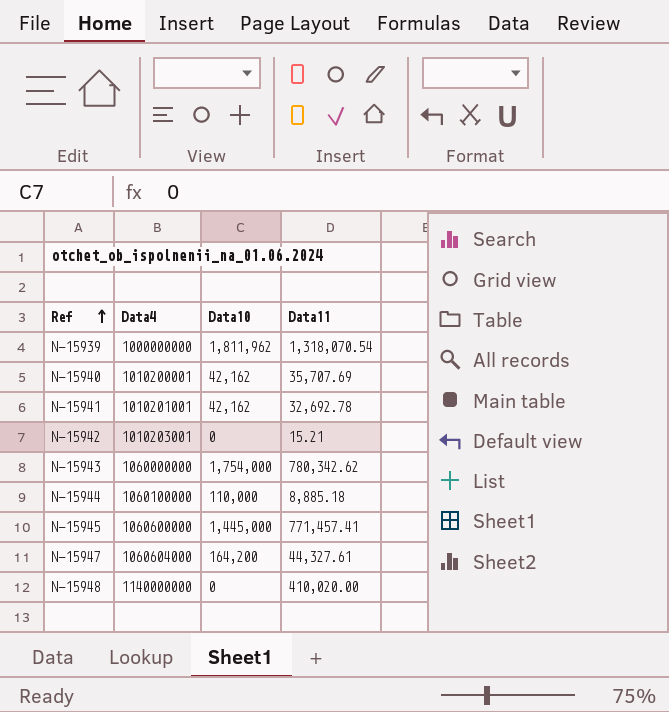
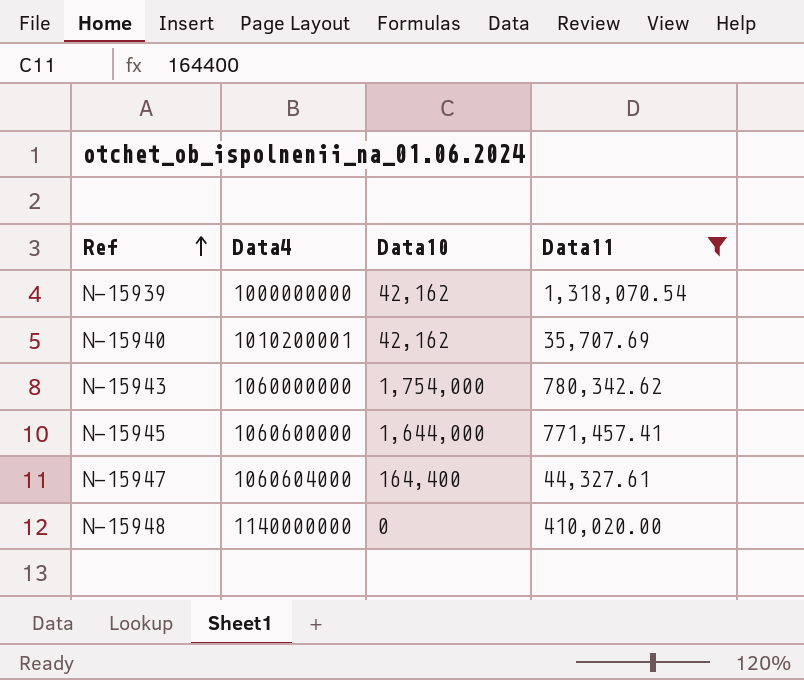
filter: none -> Data11 >= 35,707.69
N-15939 | Data10: 1,811,962 -> 42,162
N-15945 | Data10: 1,445,000 -> 1,644,000
N-15947 | Data10: 164,200 -> 164,400

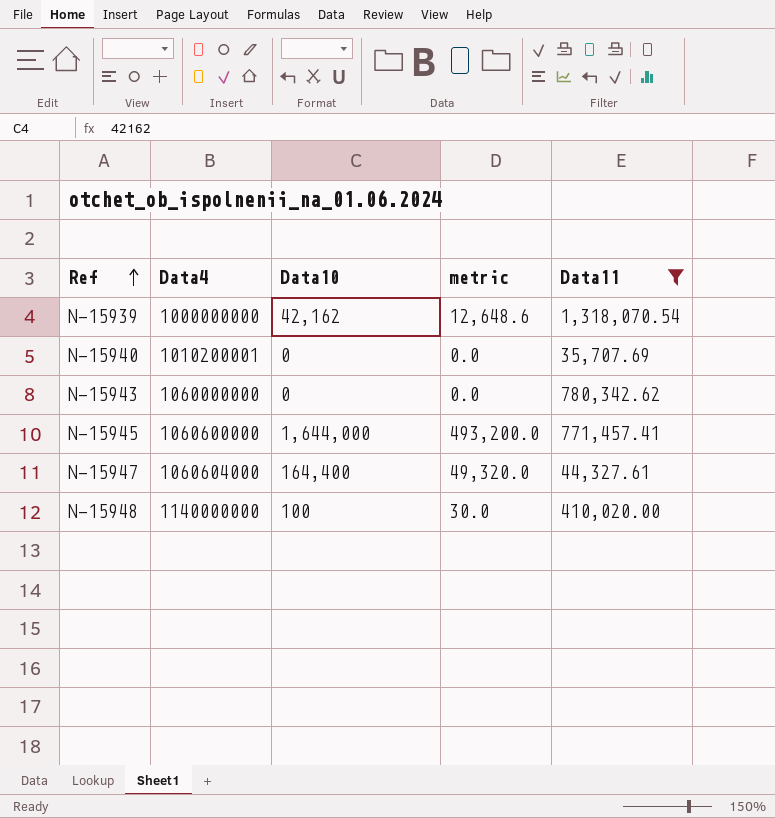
column metric | formula: none -> [Data10] * 0.3
N-15940 | Data10: 42,162 -> 0
N-15943 | Data10: 1,754,000 -> 0
N-15948 | Data10: 0 -> 100

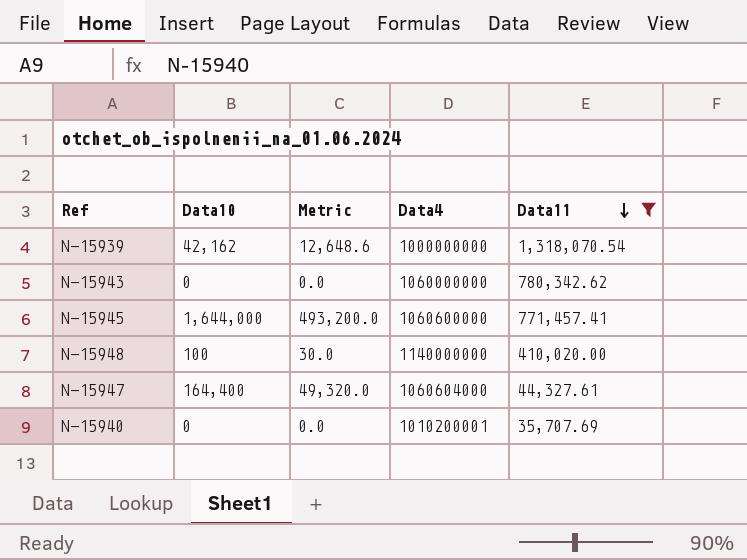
row order: Ref ascending -> Data11 descending
column name: metric -> Metric
column Data4 | position: 2 -> 4

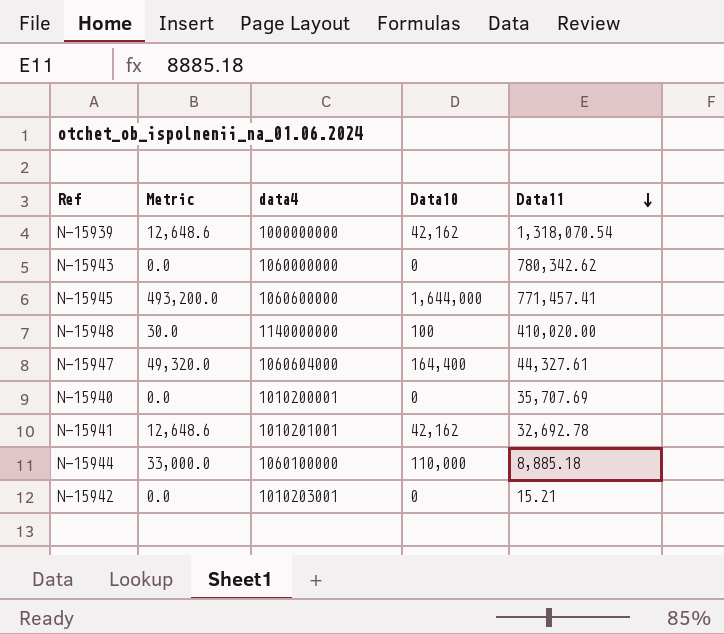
filter: Data11 >= 35,707.69 -> none
column name: Data4 -> data4
column Data10 | position: 2 -> 4

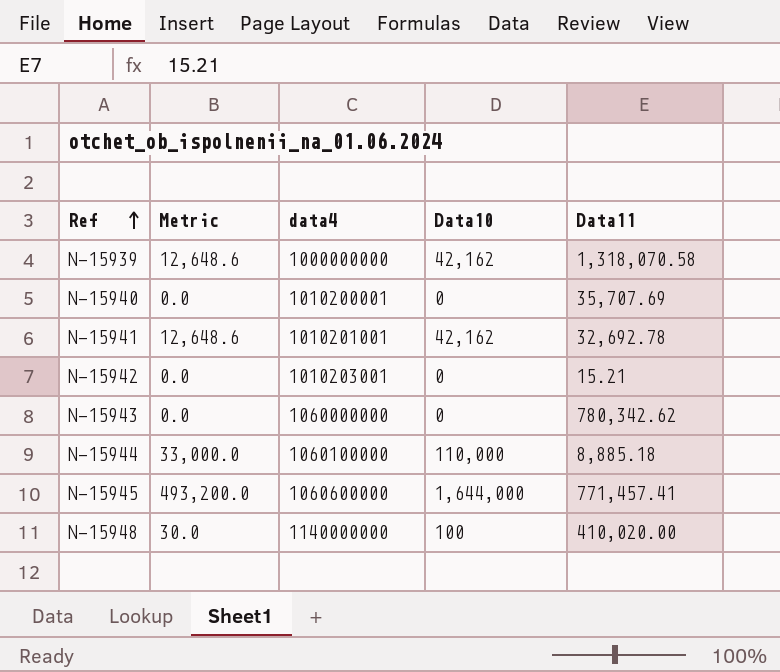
row order: Data11 descending -> Ref ascending
row N-15947: 49,320.0 | 1060604000 | 164,400 | 44,327.61 -> none
N-15939 | Data11: 1,318,070.54 -> 1,318,070.58

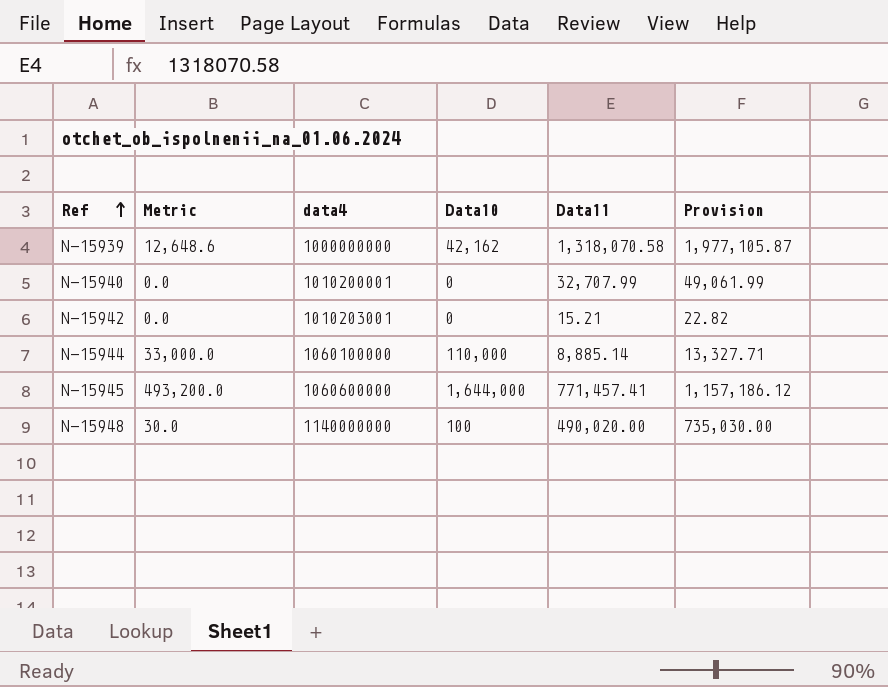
column Provision | formula: none -> [Data11] * 1.5
row N-15941: 12,648.6 | 1010201001 | 42,162 | 32,692.78 -> none
row N-15943: 0.0 | 1060000000 | 0 | 780,342.62 -> none
N-15940 | Data11: 35,707.69 -> 32,707.99
N-15944 | Data11: 8,885.18 -> 8,885.14
N-15948 | Data11: 410,020.00 -> 490,020.00

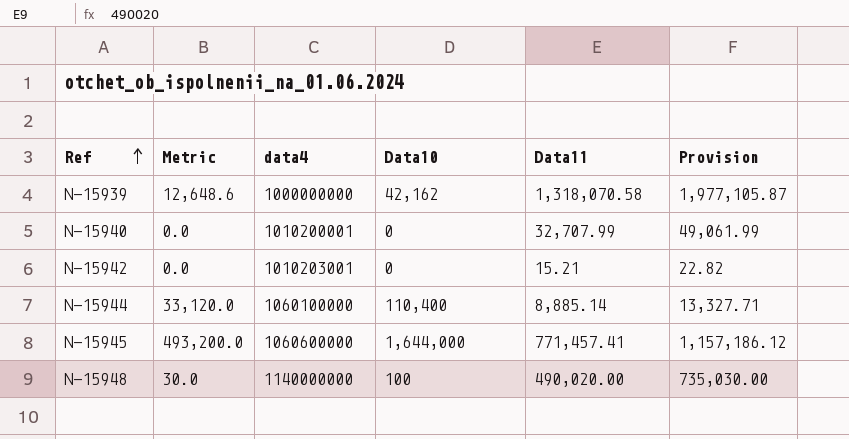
N-15944 | Metric: 33,000.0 -> 33,120.0
N-15944 | Data10: 110,000 -> 110,400

